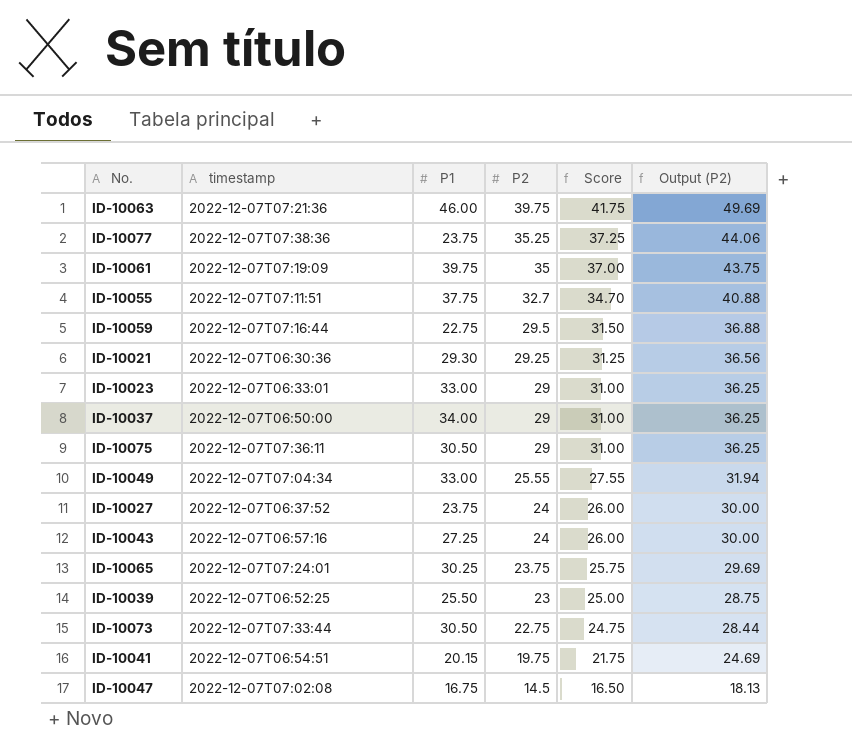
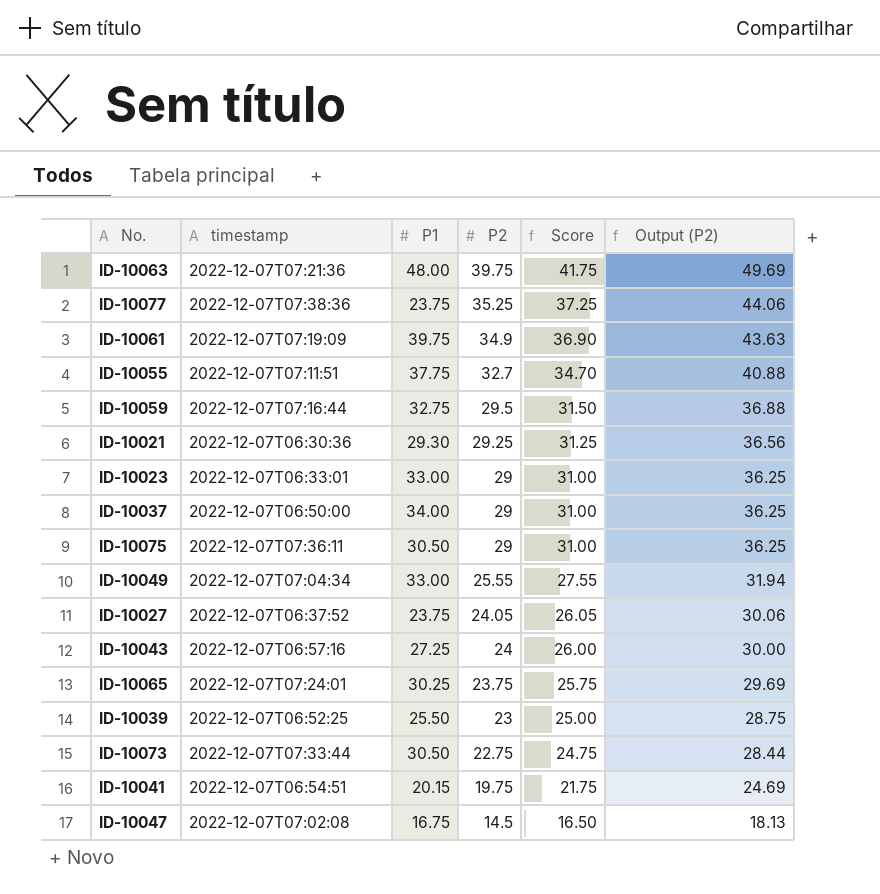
ID-10063 | P1: 46.00 -> 48.00
ID-10061 | P2: 35 -> 34.9
ID-10061 | Score: 37.00 -> 36.90
ID-10061 | Output (P2): 43.75 -> 43.63
ID-10059 | P1: 22.75 -> 32.75
ID-10027 | P2: 24 -> 24.05
ID-10027 | Score: 26.00 -> 26.05
ID-10027 | Output (P2): 30.00 -> 30.06

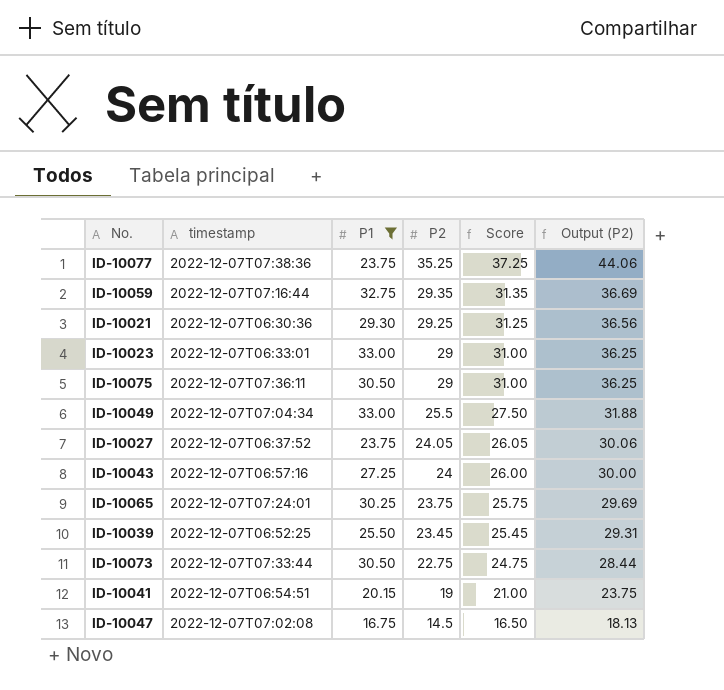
filter: none -> P1 <= 33.00
ID-10059 | P2: 29.5 -> 29.35
ID-10059 | Score: 31.50 -> 31.35
ID-10059 | Output (P2): 36.88 -> 36.69
ID-10049 | P2: 25.55 -> 25.5
ID-10049 | Score: 27.55 -> 27.50
ID-10049 | Output (P2): 31.94 -> 31.88
ID-10039 | P2: 23 -> 23.45
ID-10039 | Score: 25.00 -> 25.45
ID-10039 | Output (P2): 28.75 -> 29.31
ID-10041 | P2: 19.75 -> 19
ID-10041 | Score: 21.75 -> 21.00
ID-10041 | Output (P2): 24.69 -> 23.75

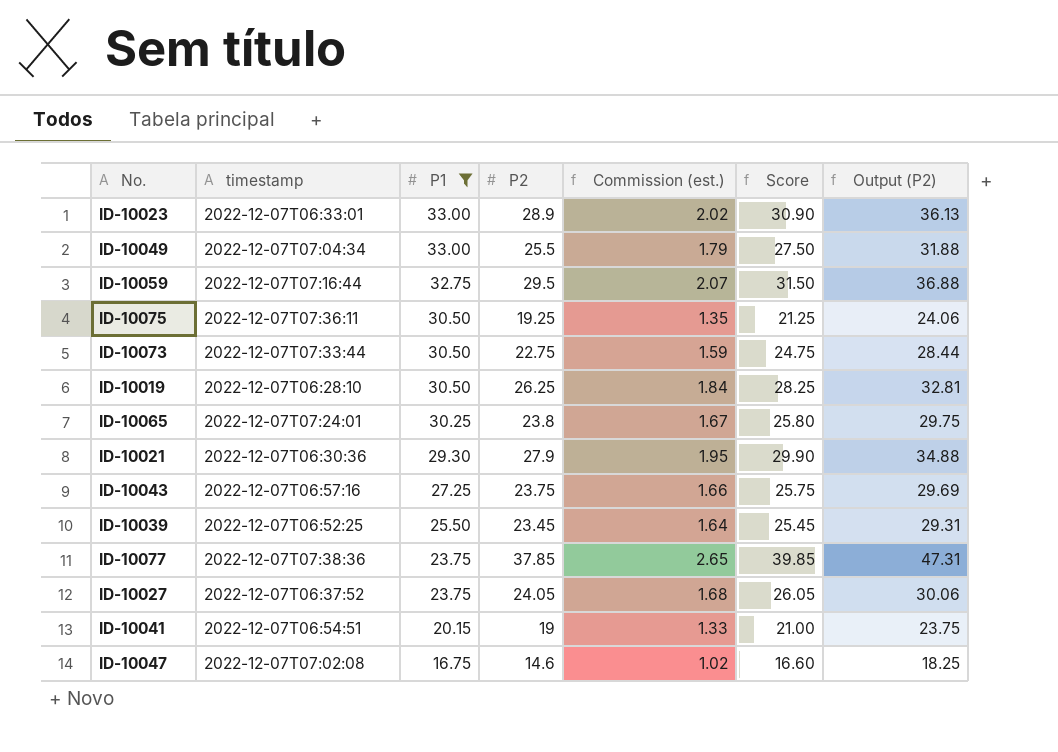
row order: P2 descending -> P1 descending
column Commission (est.) | formula: none -> [P2] * 0.07
ID-10023 | P2: 29 -> 28.9
ID-10023 | Score: 31.00 -> 30.90
ID-10023 | Output (P2): 36.25 -> 36.13
ID-10059 | P2: 29.35 -> 29.5
ID-10059 | Score: 31.35 -> 31.50
ID-10059 | Output (P2): 36.69 -> 36.88
ID-10075 | P2: 29 -> 19.25
ID-10075 | Score: 31.00 -> 21.25
ID-10075 | Output (P2): 36.25 -> 24.06
row ID-10019: none -> 2022-12-07T06:28:10 | 30.50 | 26.25 | 1.84 | 28.25 | 32.81
ID-10065 | P2: 23.75 -> 23.8
ID-10065 | Score: 25.75 -> 25.80
ID-10065 | Output (P2): 29.69 -> 29.75
ID-10021 | P2: 29.25 -> 27.9
ID-10021 | Score: 31.25 -> 29.90
ID-10021 | Output (P2): 36.56 -> 34.88
ID-10043 | P2: 24 -> 23.75
ID-10043 | Score: 26.00 -> 25.75
ID-10043 | Output (P2): 30.00 -> 29.69
ID-10077 | P2: 35.25 -> 37.85
ID-10077 | Score: 37.25 -> 39.85
ID-10077 | Output (P2): 44.06 -> 47.31
ID-10047 | P2: 14.5 -> 14.6
ID-10047 | Score: 16.50 -> 16.60
ID-10047 | Output (P2): 18.13 -> 18.25

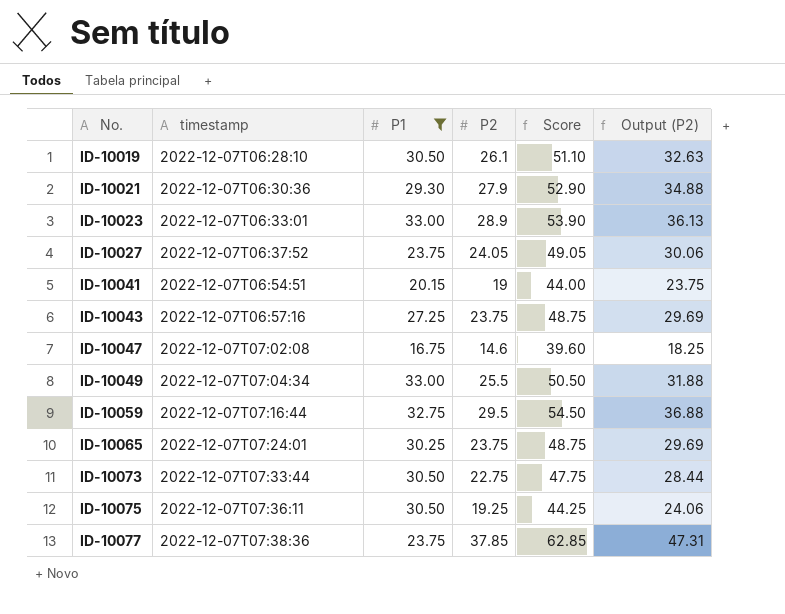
row order: P1 descending -> No. ascending
column Commission (est.) | formula: [P2] * 0.07 -> none
column Score | formula: [P2] + 2 -> [P2] + 25
row ID-10039: 2022-12-07T06:52:25 | 25.50 | 23.45 | 1.64 | 25.45 | 29.31 -> none
ID-10019 | P2: 26.25 -> 26.1
ID-10019 | Output (P2): 32.81 -> 32.63
ID-10065 | P2: 23.8 -> 23.75
ID-10065 | Output (P2): 29.75 -> 29.69

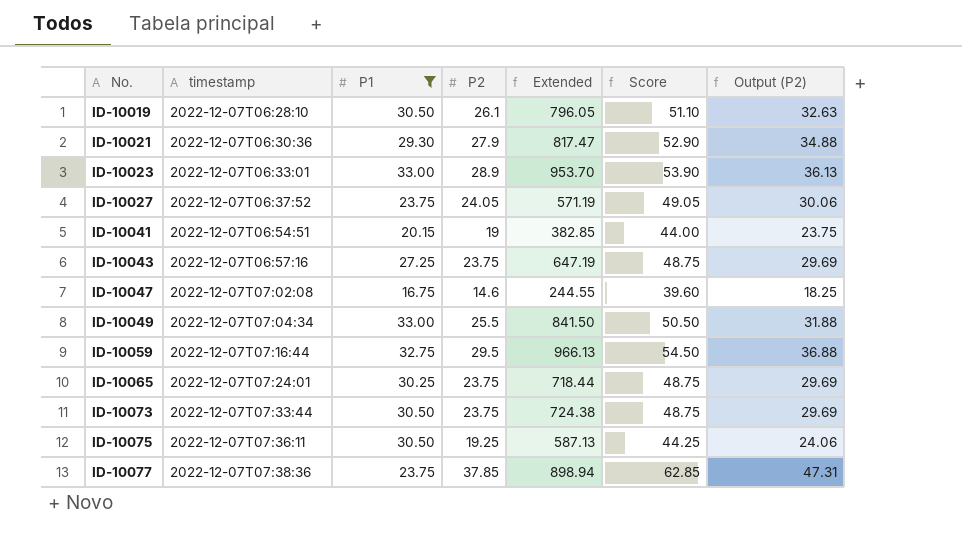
column Extended | formula: none -> [P1] * [P2]
ID-10073 | P2: 22.75 -> 23.75
ID-10073 | Score: 47.75 -> 48.75
ID-10073 | Output (P2): 28.44 -> 29.69

